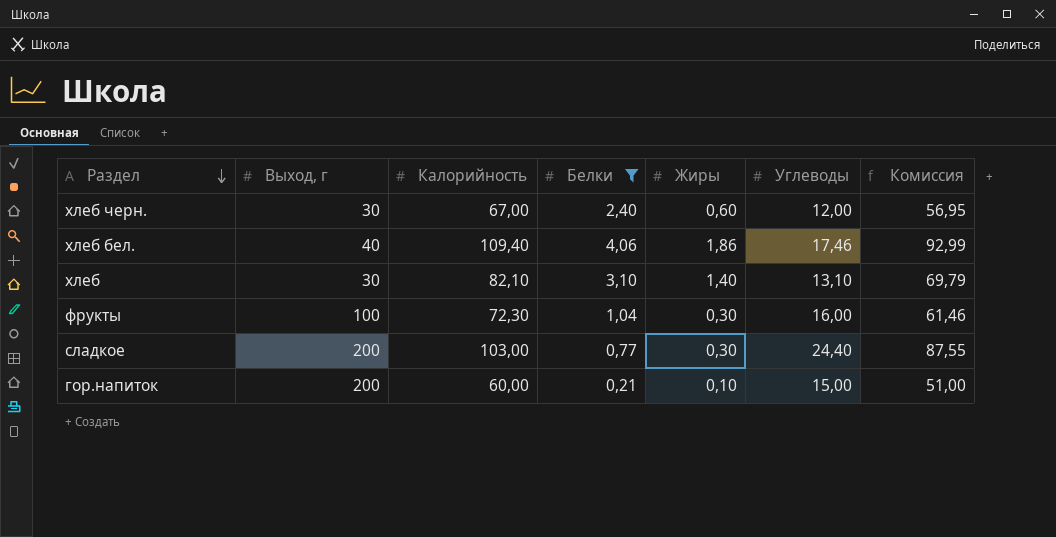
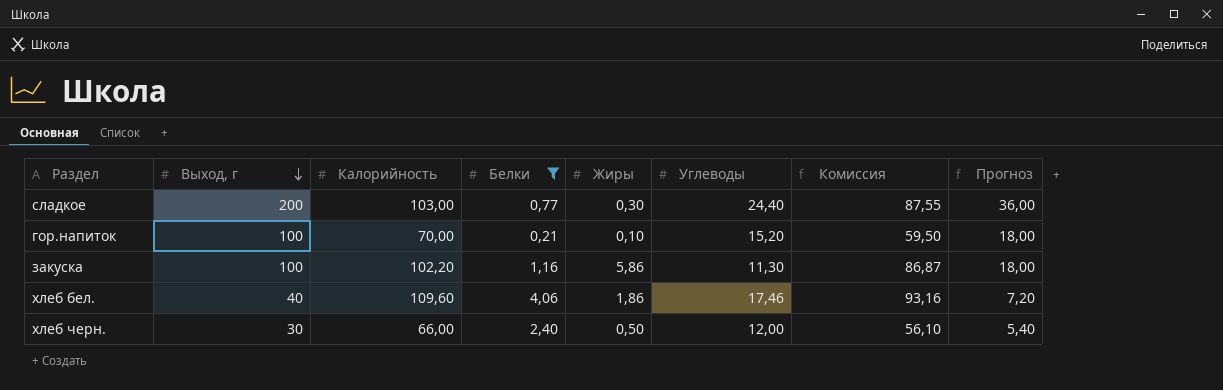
row order: Раздел descending -> Выход, г descending
column Прогноз | formula: none -> [Выход, г] * 0,18
row хлеб: 30 | 82,10 | 3,10 | 1,40 | 13,10 | 69,79 -> none
row фрукты: 100 | 72,30 | 1,04 | 0,30 | 16,00 | 61,46 -> none
гор.напиток | Выход, г: 200 -> 100
гор.напиток | Калорийность: 60,00 -> 70,00
гор.напиток | Углеводы: 15,00 -> 15,20
гор.напиток | Комиссия: 51,00 -> 59,50
row закуска: none -> 100 | 102,20 | 1,16 | 5,86 | 11,30 | 86,87 | 18,00
хлеб бел. | Калорийность: 109,40 -> 109,60
хлеб бел. | Комиссия: 92,99 -> 93,16
хлеб черн. | Калорийность: 67,00 -> 66,00
хлеб черн. | Жиры: 0,60 -> 0,50
хлеб черн. | Комиссия: 56,95 -> 56,10

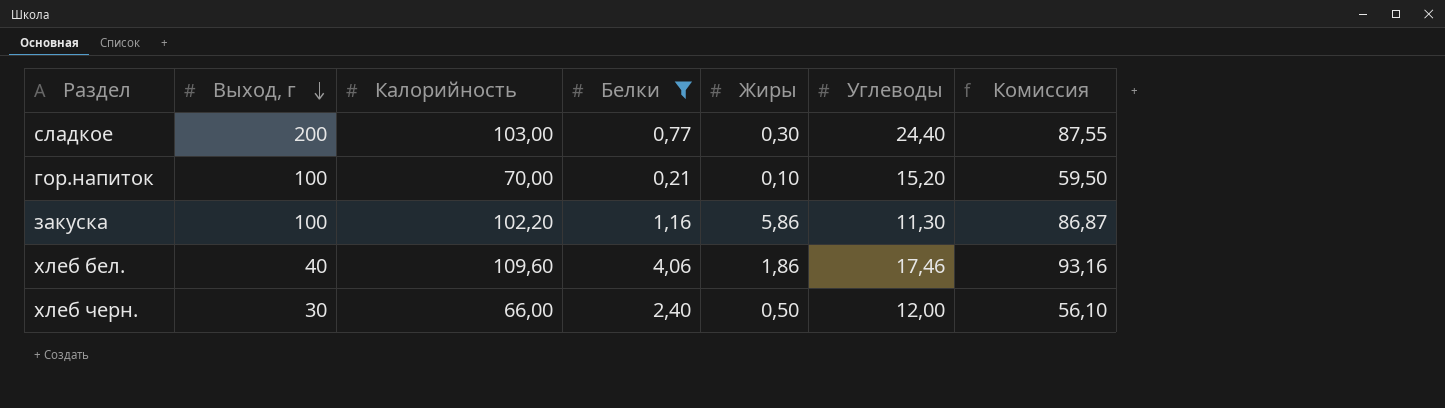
column Прогноз | formula: [Выход, г] * 0,18 -> none

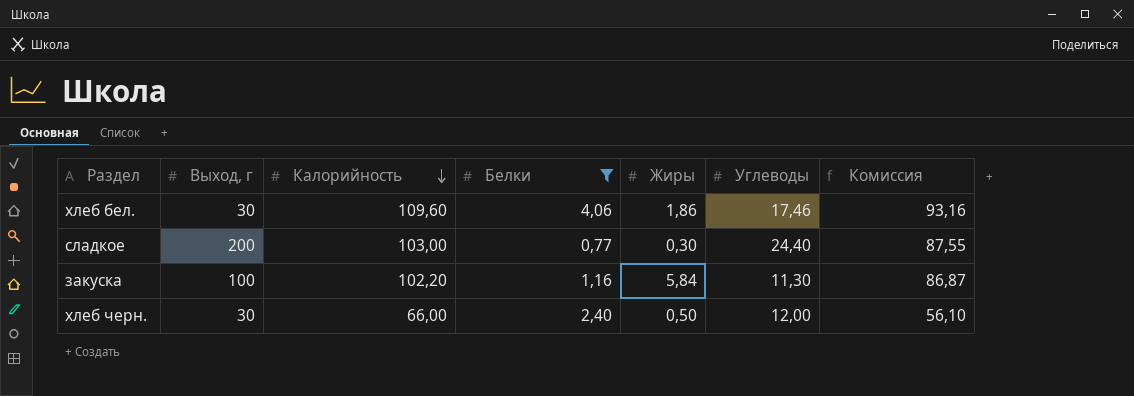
row order: Выход, г descending -> Калорийность descending
row гор.напиток: 100 | 70,00 | 0,21 | 0,10 | 15,20 | 59,50 -> none
хлеб бел. | Выход, г: 40 -> 30
закуска | Жиры: 5,86 -> 5,84

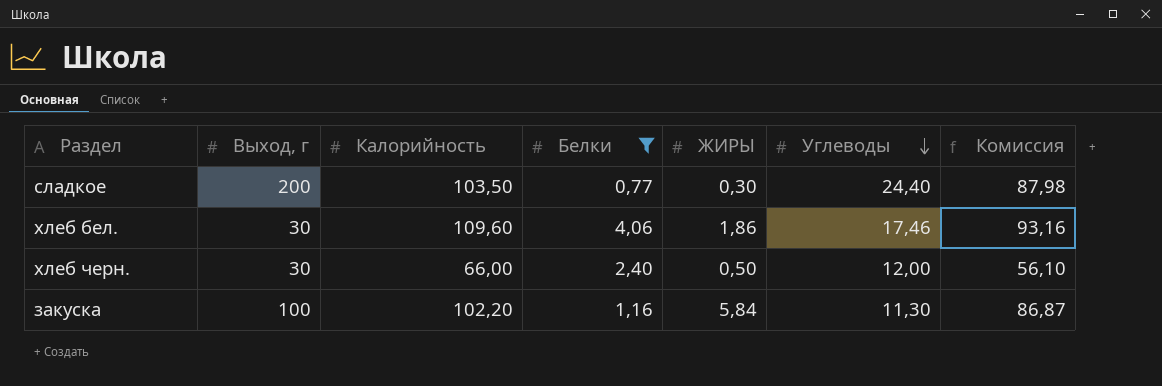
row order: Калорийность descending -> Углеводы descending
column name: Жиры -> ЖИРЫ
сладкое | Калорийность: 103,00 -> 103,50
сладкое | Комиссия: 87,55 -> 87,98

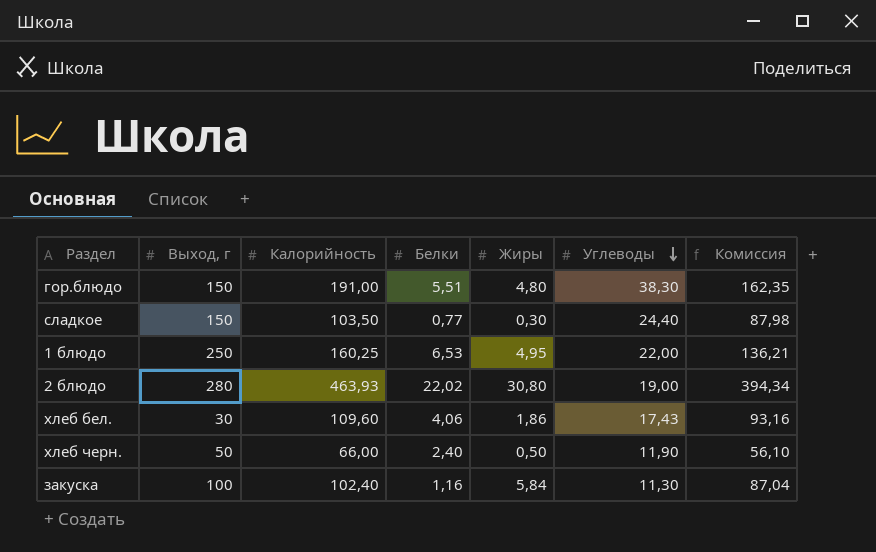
filter: Белки <= 4,06 -> none
column name: ЖИРЫ -> Жиры
сладкое | Выход, г: 200 -> 150
хлеб бел. | Углеводы: 17,46 -> 17,43
хлеб черн. | Выход, г: 30 -> 50
хлеб черн. | Углеводы: 12,00 -> 11,90
закуска | Калорийность: 102,20 -> 102,40
закуска | Комиссия: 86,87 -> 87,04

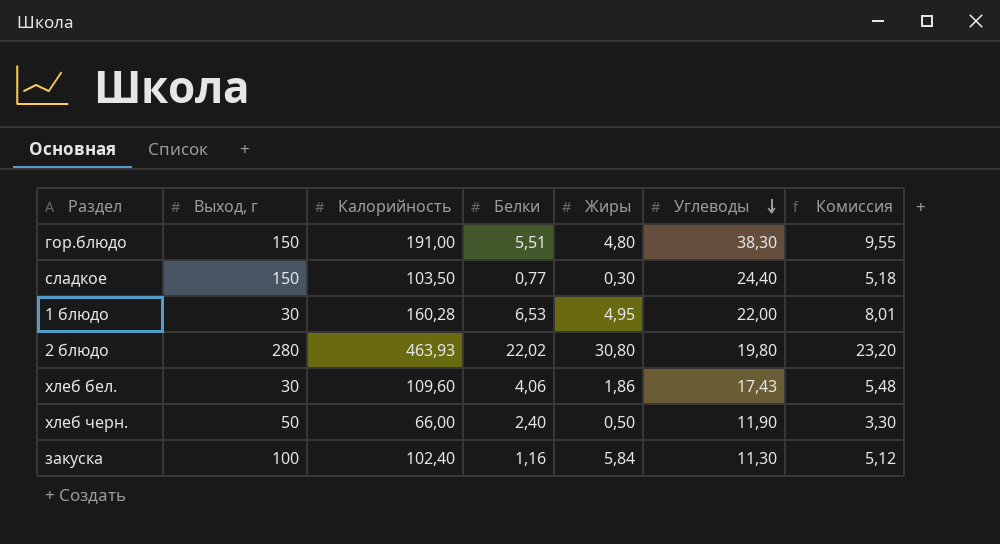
column Комиссия | formula: [Калорийность] * 0,85 -> [Калорийность] * 0,05
1 блюдо | Выход, г: 250 -> 30
1 блюдо | Калорийность: 160,25 -> 160,28
2 блюдо | Углеводы: 19,00 -> 19,80

